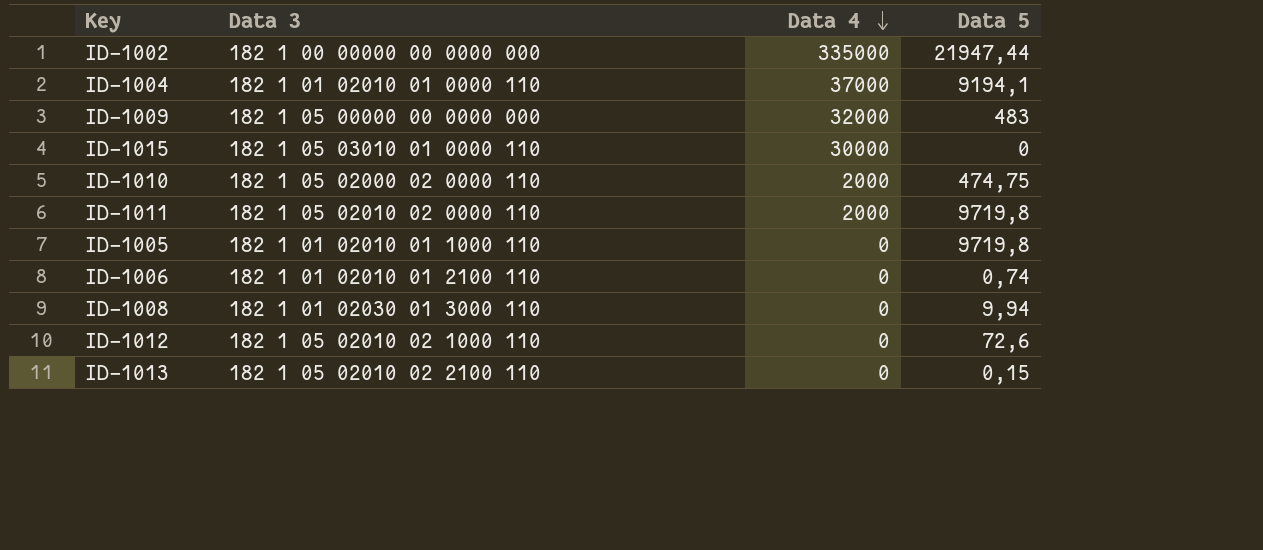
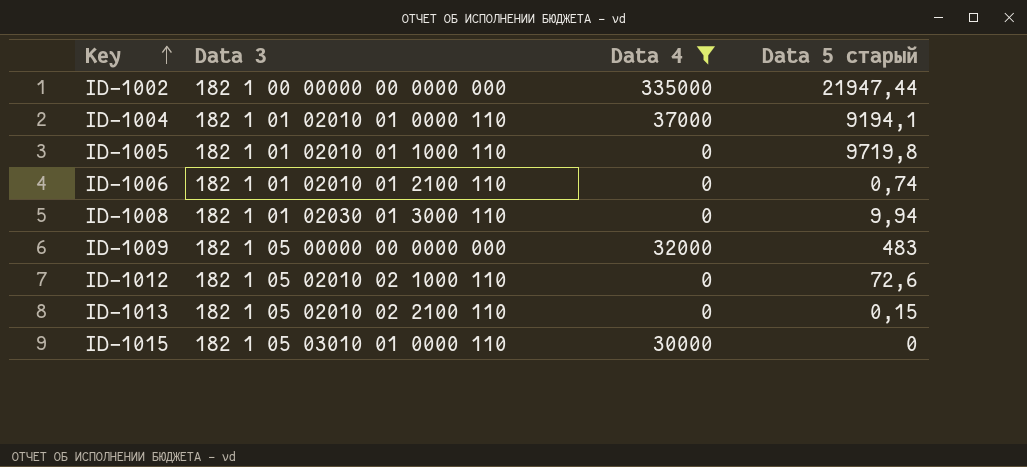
filter: none -> Data 4 != 2000
row order: Data 4 descending -> Key ascending
column name: Data 5 -> Data 5 старый

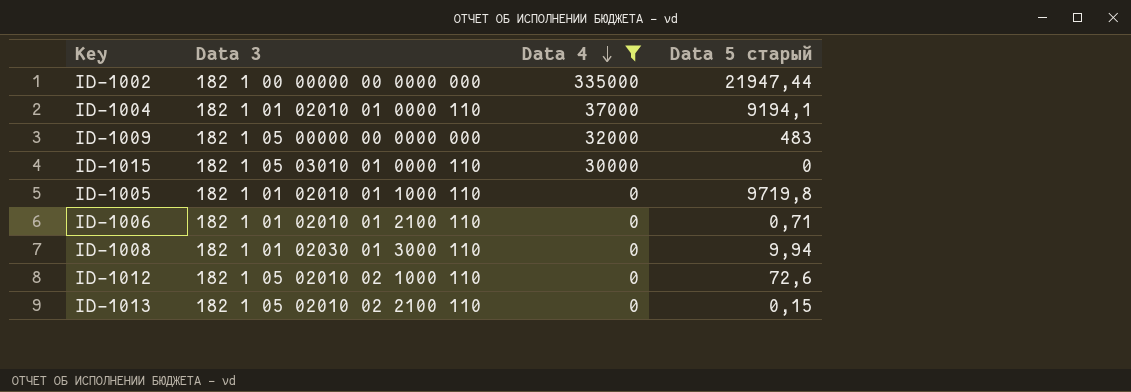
row order: Key ascending -> Data 4 descending
ID-1006 | Data 5 старый: 0,74 -> 0,71

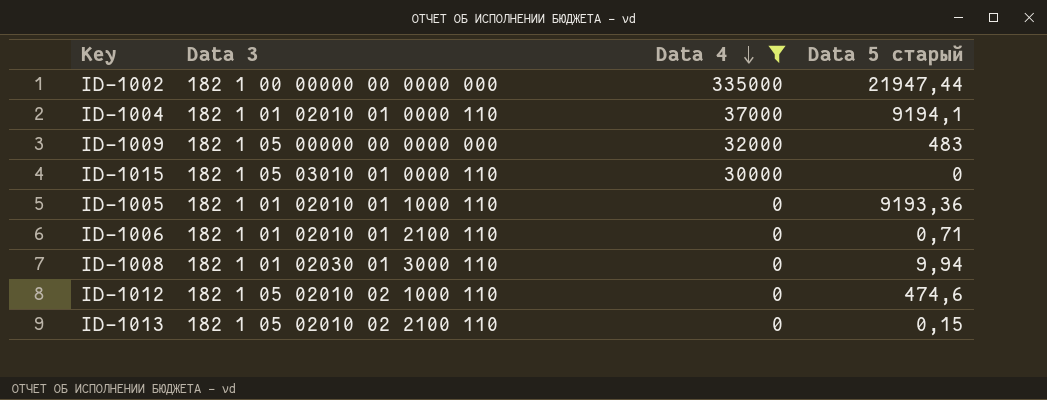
ID-1005 | Data 5 старый: 9719,8 -> 9193,36
ID-1012 | Data 5 старый: 72,6 -> 474,6

